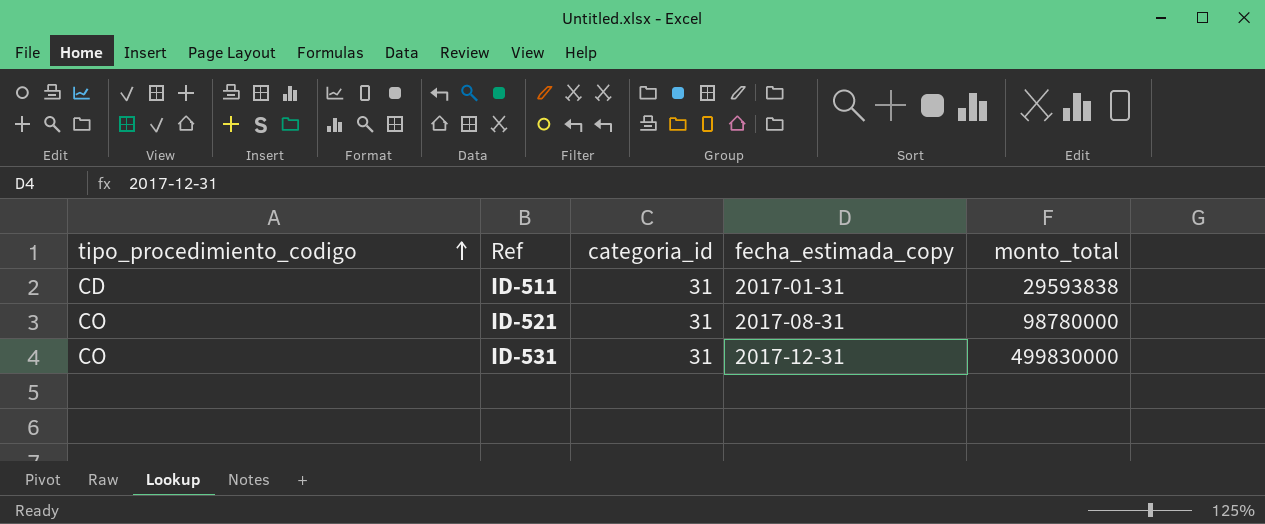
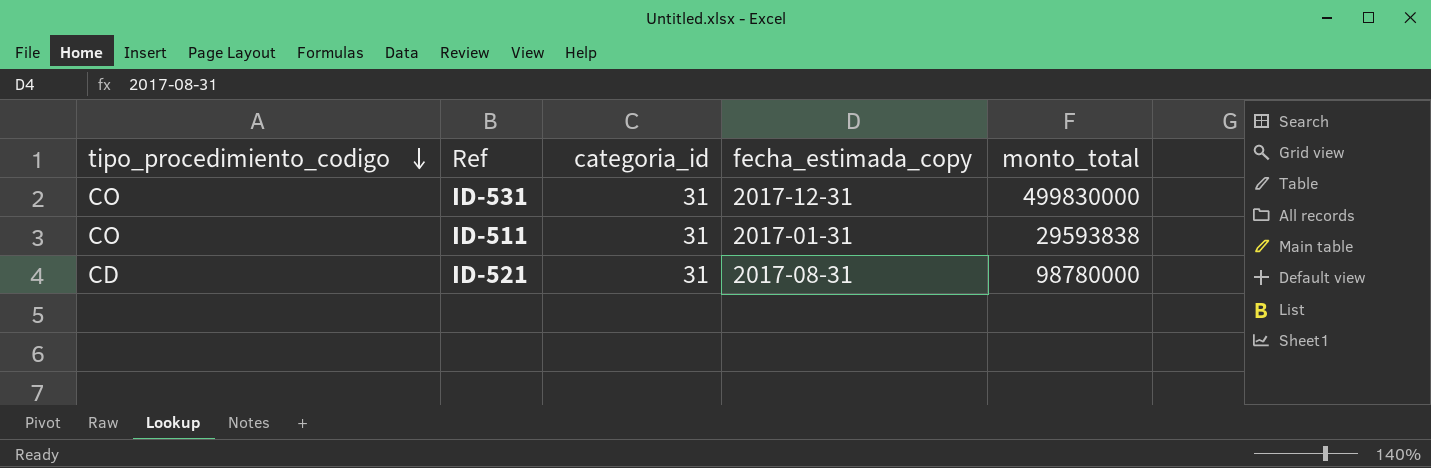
row order: tipo_procedimiento_codigo ascending -> tipo_procedimiento_codigo descending
ID-511 | tipo_procedimiento_codigo: CD -> CO
ID-521 | tipo_procedimiento_codigo: CO -> CD

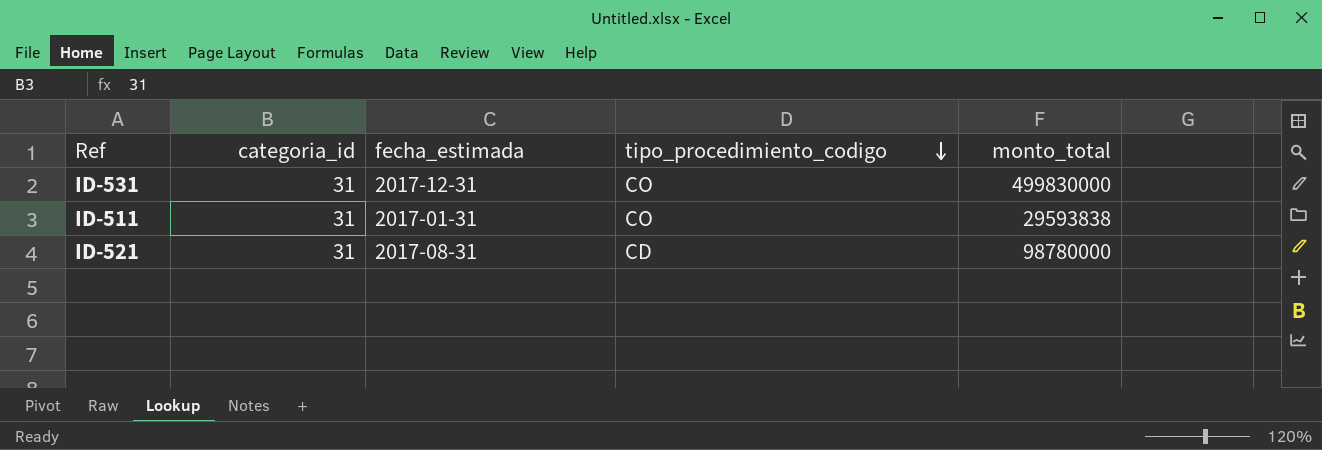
column name: fecha_estimada_copy -> fecha_estimada
column tipo_procedimiento_codigo | position: 1 -> 4

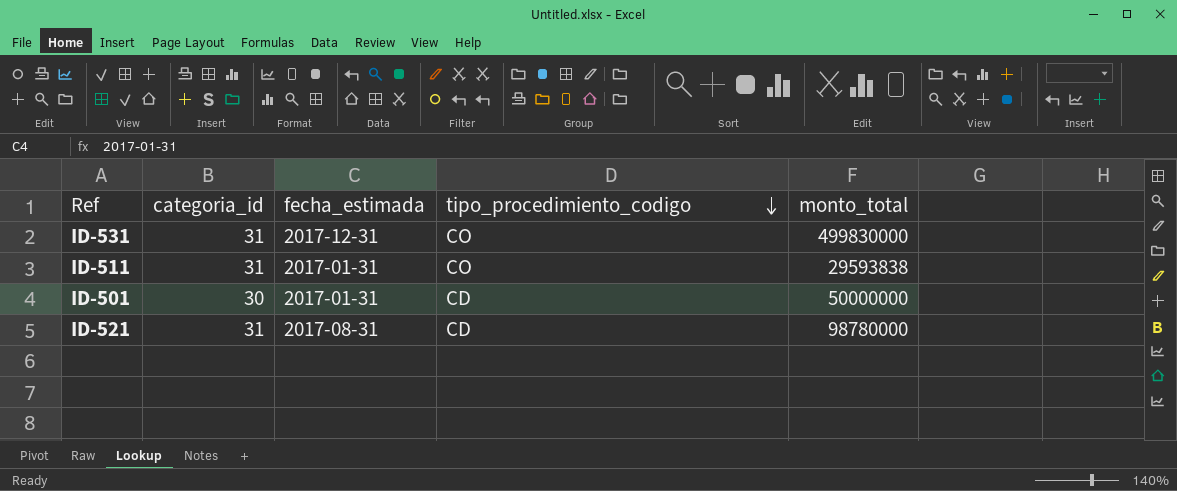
row ID-501: none -> 30 | 2017-01-31 | CD | 50000000

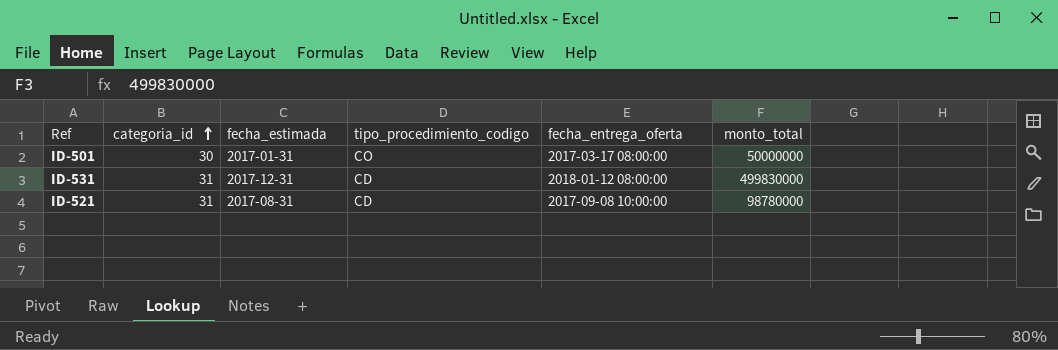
row order: tipo_procedimiento_codigo descending -> categoria_id ascending
column fecha_entrega_oferta | position: none -> 5
row ID-511: 31 | 2017-01-31 | CO | 29593838 -> none
ID-501 | tipo_procedimiento_codigo: CD -> CO
ID-531 | tipo_procedimiento_codigo: CO -> CD

